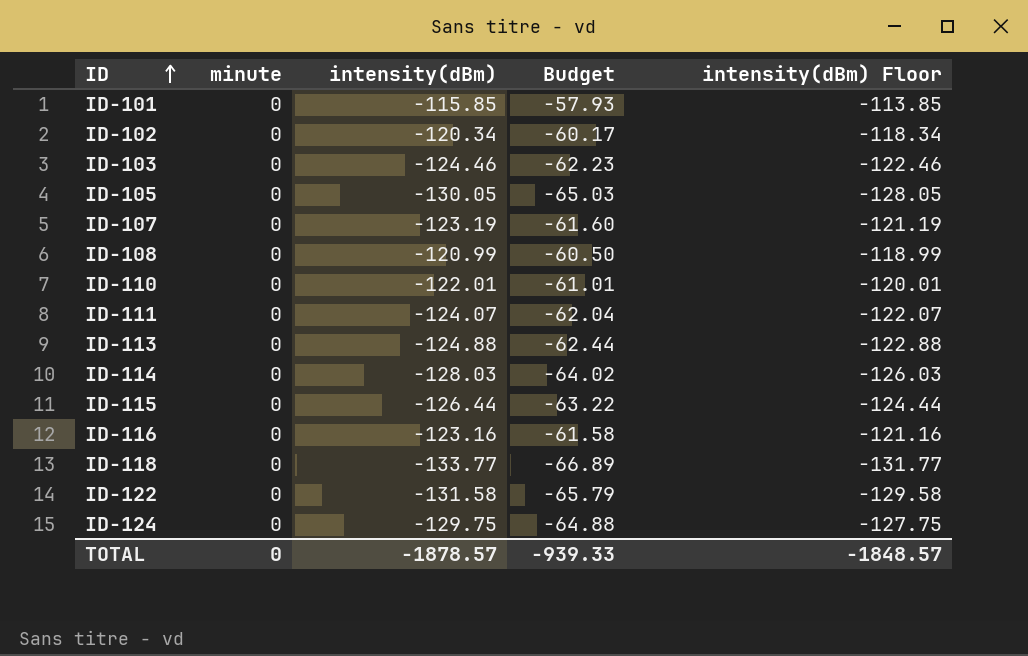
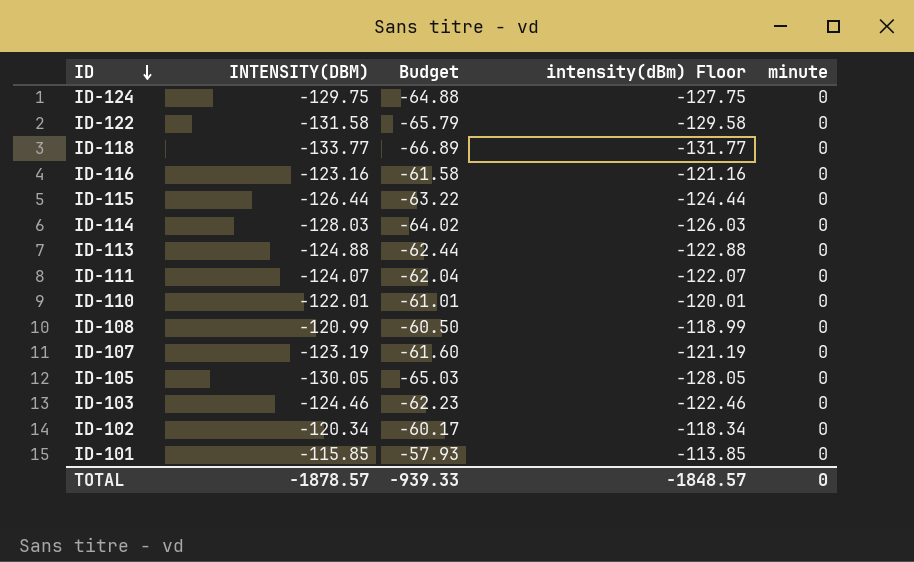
row order: ID ascending -> ID descending
column name: intensity(dBm) -> INTENSITY(DBM)
column minute | position: 2 -> 5

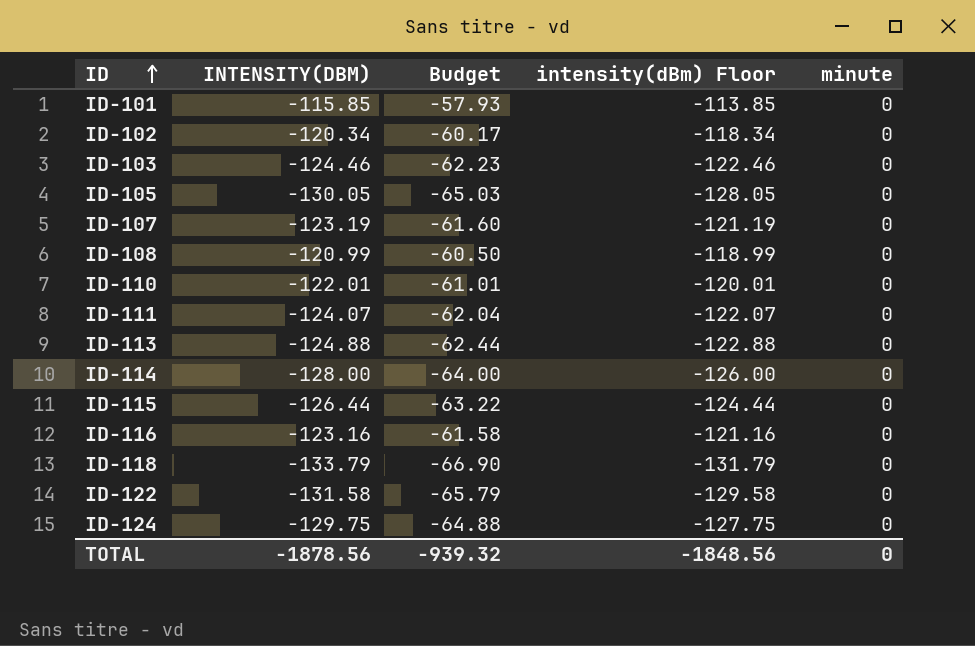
row order: ID descending -> ID ascending
ID-114 | INTENSITY(DBM): -128.03 -> -128.00
ID-114 | Budget: -64.02 -> -64.00
ID-114 | intensity(dBm) Floor: -126.03 -> -126.00
ID-118 | INTENSITY(DBM): -133.77 -> -133.79
ID-118 | Budget: -66.89 -> -66.90
ID-118 | intensity(dBm) Floor: -131.77 -> -131.79
TOTAL | INTENSITY(DBM): -1878.57 -> -1878.56
TOTAL | Budget: -939.33 -> -939.32
TOTAL | intensity(dBm) Floor: -1848.57 -> -1848.56

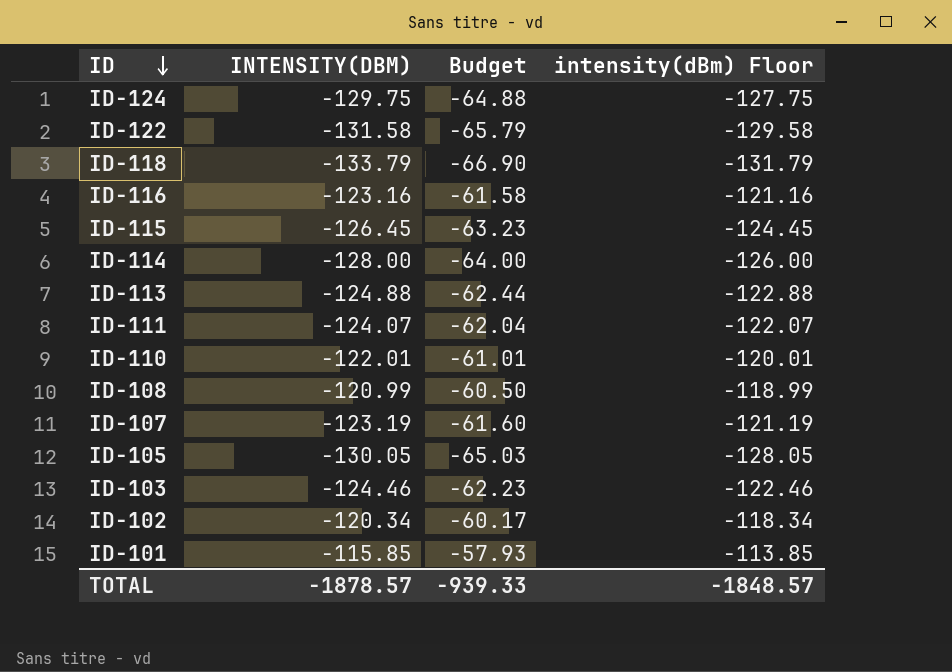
row order: ID ascending -> ID descending
column minute | position: 5 -> none
ID-115 | INTENSITY(DBM): -126.44 -> -126.45
ID-115 | Budget: -63.22 -> -63.23
ID-115 | intensity(dBm) Floor: -124.44 -> -124.45
TOTAL | INTENSITY(DBM): -1878.56 -> -1878.57
TOTAL | Budget: -939.32 -> -939.33
TOTAL | intensity(dBm) Floor: -1848.56 -> -1848.57

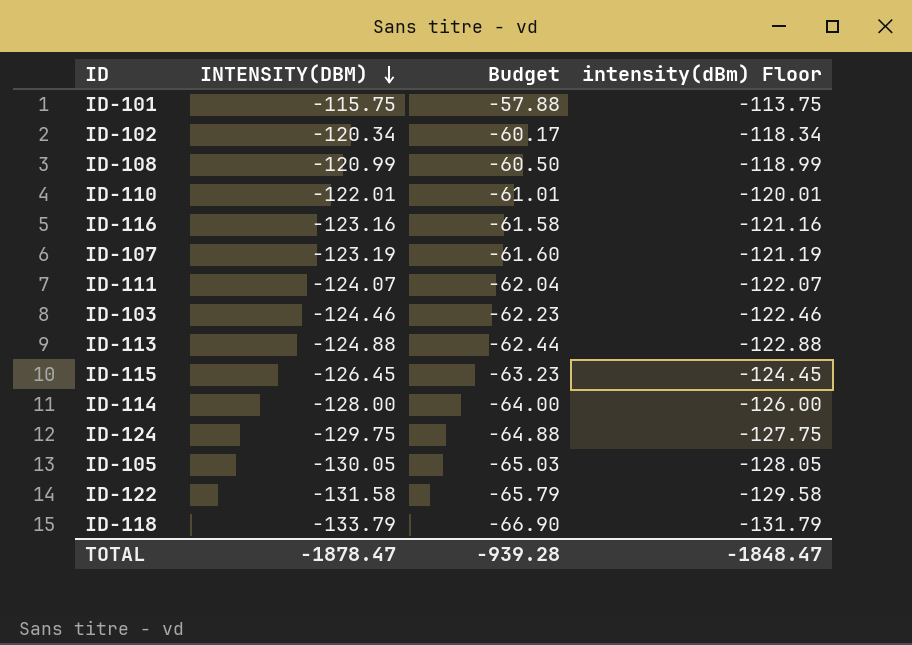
row order: ID descending -> INTENSITY(DBM) descending
ID-101 | INTENSITY(DBM): -115.85 -> -115.75
ID-101 | Budget: -57.93 -> -57.88
ID-101 | intensity(dBm) Floor: -113.85 -> -113.75
TOTAL | INTENSITY(DBM): -1878.57 -> -1878.47
TOTAL | Budget: -939.33 -> -939.28
TOTAL | intensity(dBm) Floor: -1848.57 -> -1848.47

